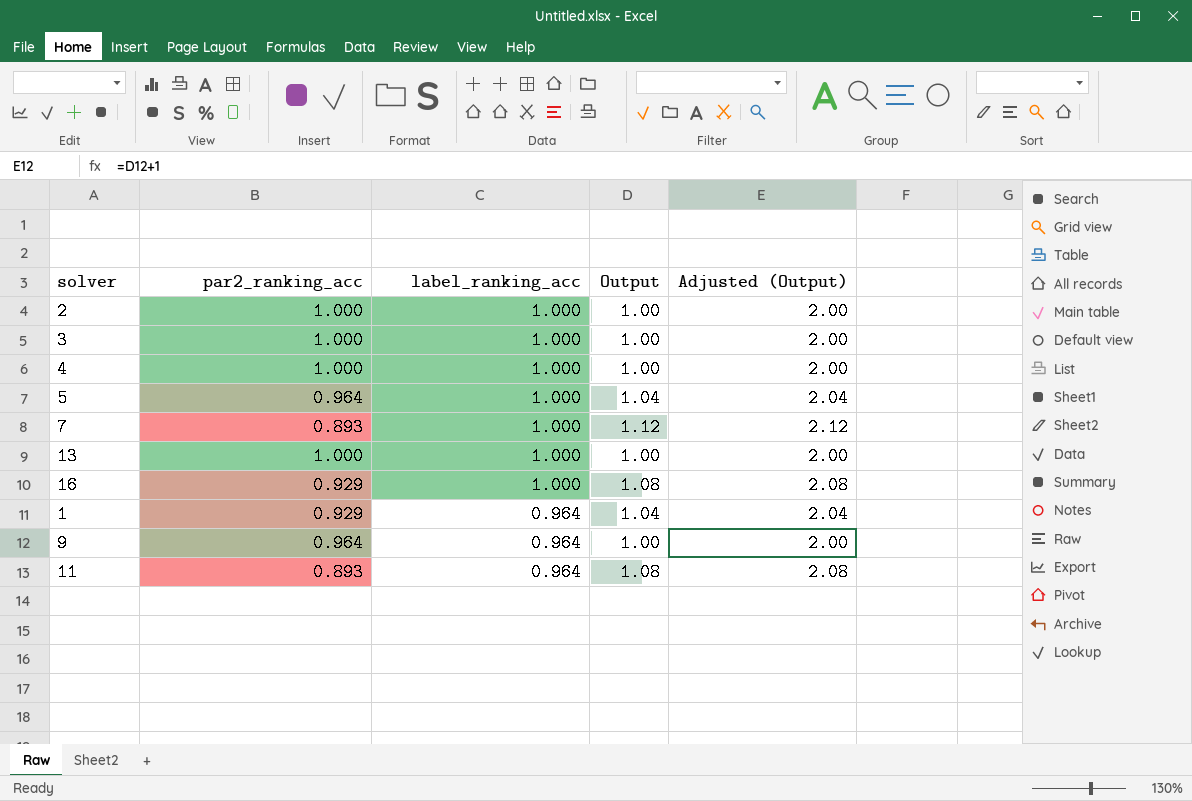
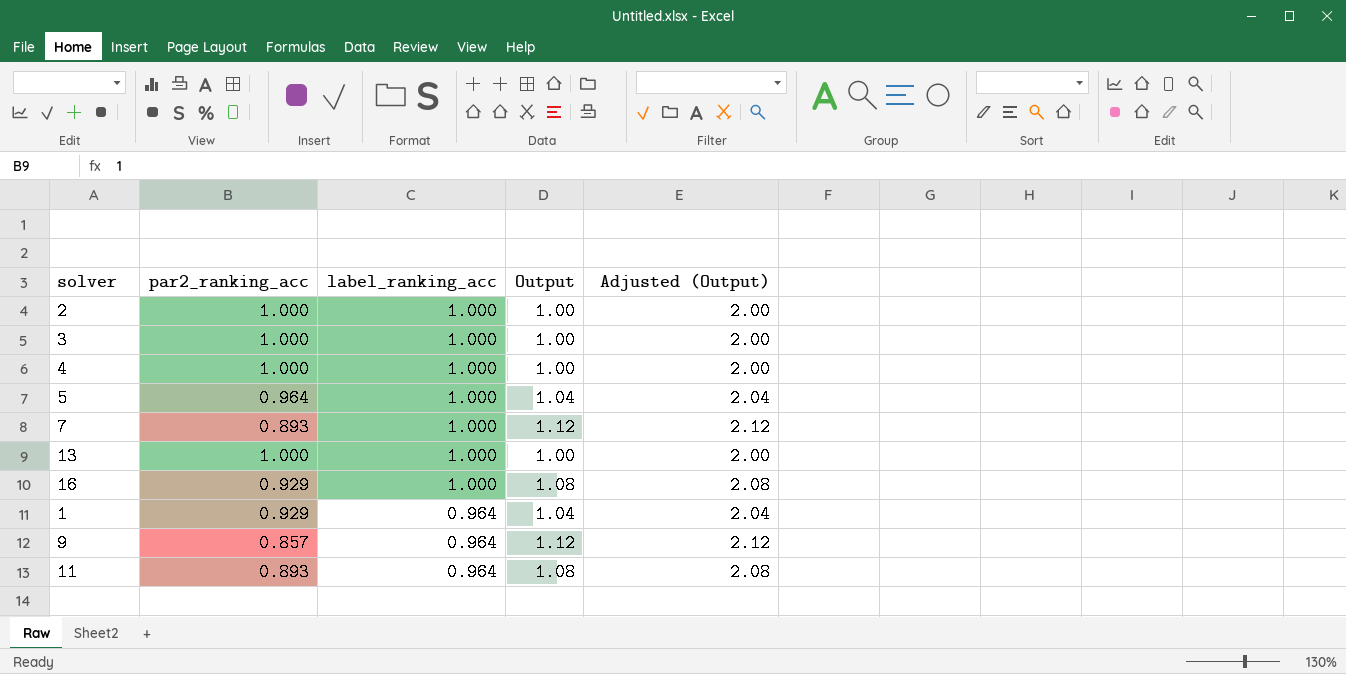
9 | par2_ranking_acc: 0.964 -> 0.857
9 | Output: 1.00 -> 1.12
9 | Adjusted (Output): 2.00 -> 2.12

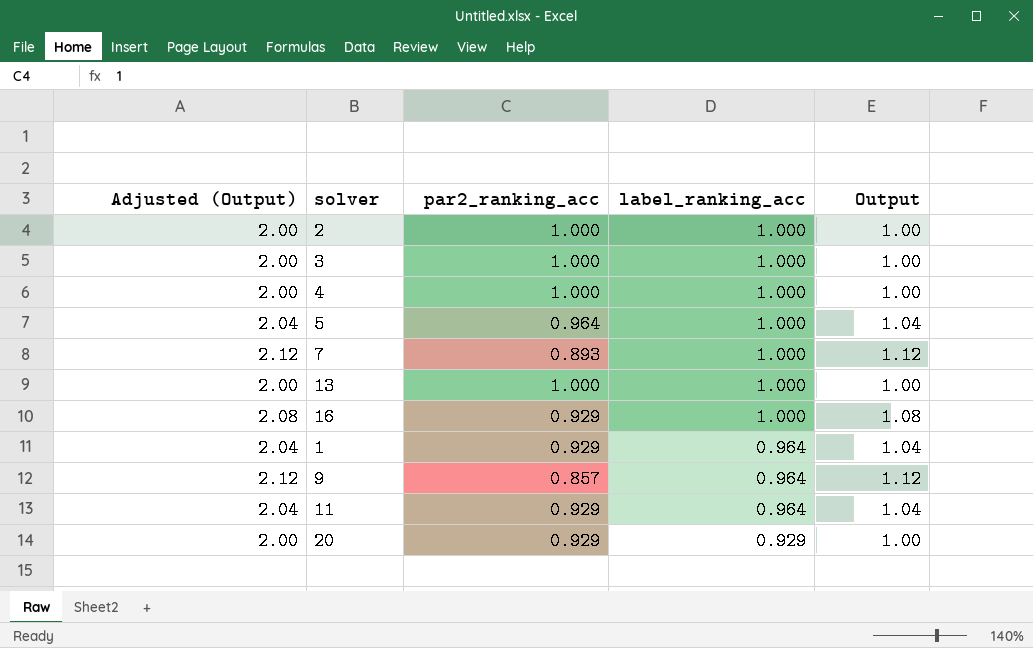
column Adjusted (Output) | position: 5 -> 1
11 | Adjusted (Output): 2.08 -> 2.04
11 | par2_ranking_acc: 0.893 -> 0.929
11 | Output: 1.08 -> 1.04
row 20: none -> 2.00 | 0.929 | 0.929 | 1.00

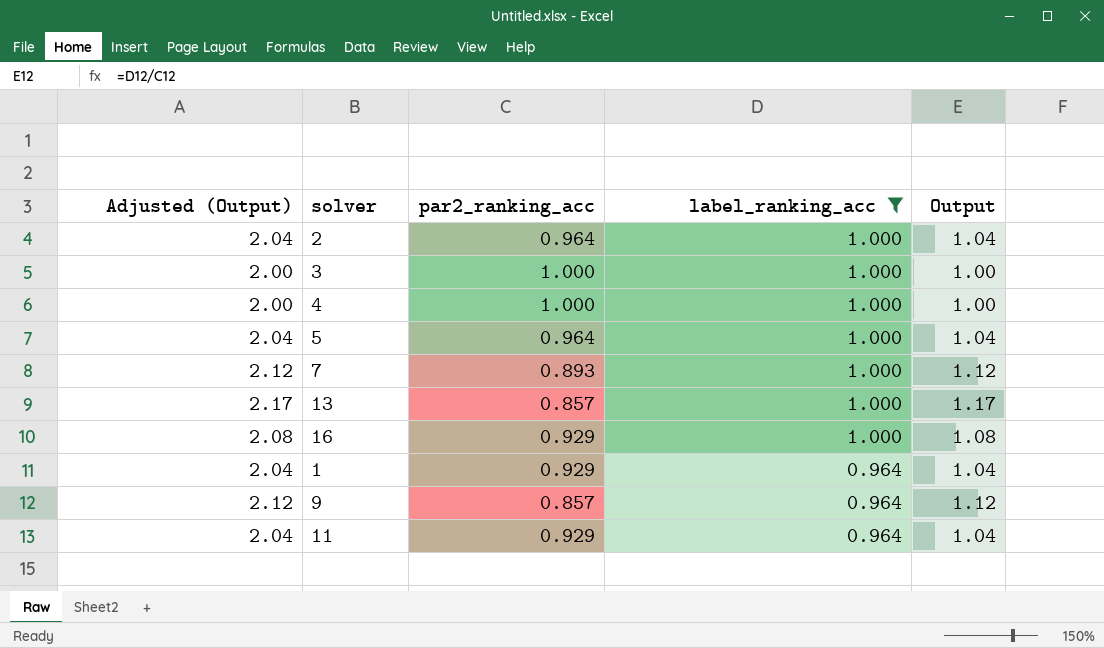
filter: none -> label_ranking_acc != 0.929
2 | Adjusted (Output): 2.00 -> 2.04
2 | par2_ranking_acc: 1.000 -> 0.964
2 | Output: 1.00 -> 1.04
13 | Adjusted (Output): 2.00 -> 2.17
13 | par2_ranking_acc: 1.000 -> 0.857
13 | Output: 1.00 -> 1.17

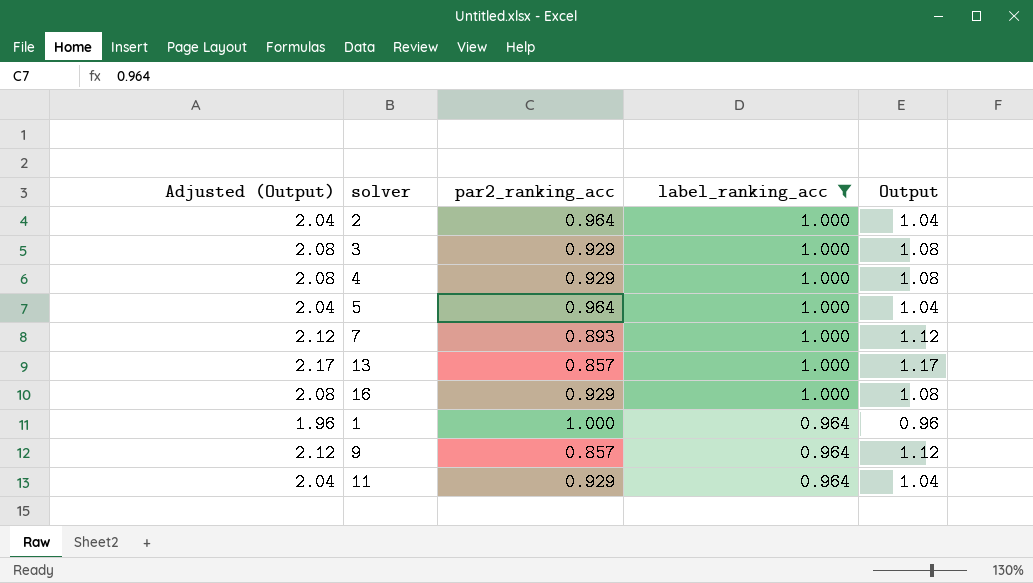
3 | Adjusted (Output): 2.00 -> 2.08
3 | par2_ranking_acc: 1.000 -> 0.929
3 | Output: 1.00 -> 1.08
4 | Adjusted (Output): 2.00 -> 2.08
4 | par2_ranking_acc: 1.000 -> 0.929
4 | Output: 1.00 -> 1.08
1 | Adjusted (Output): 2.04 -> 1.96
1 | par2_ranking_acc: 0.929 -> 1.000
1 | Output: 1.04 -> 0.96

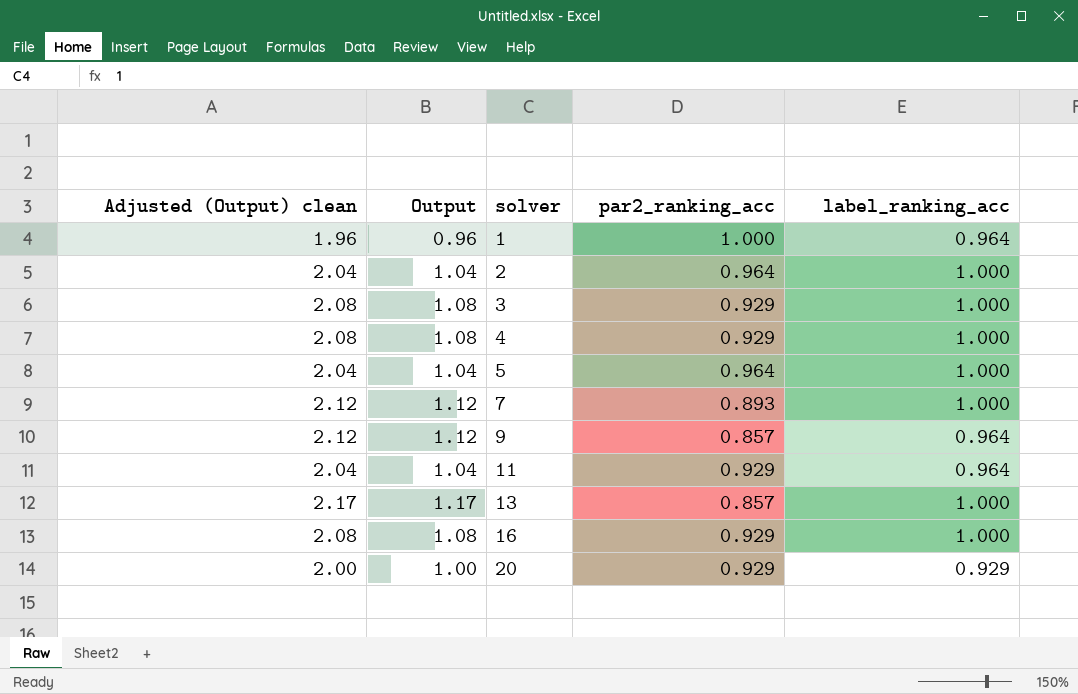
filter: label_ranking_acc != 0.929 -> none
row order: label_ranking_acc descending -> solver ascending
column name: Adjusted (Output) -> Adjusted (Output) clean
column Output | position: 5 -> 2

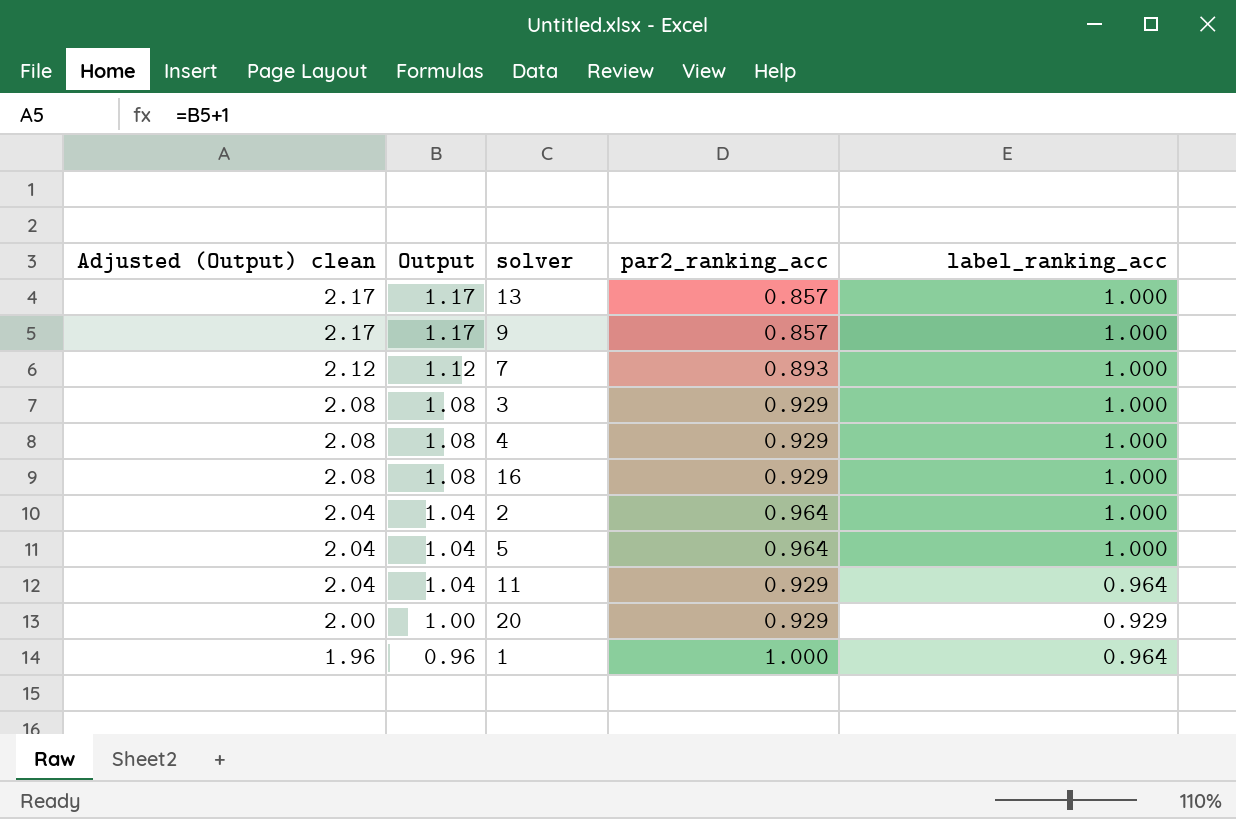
row order: solver ascending -> Adjusted (Output) clean descending
9 | Adjusted (Output) clean: 2.12 -> 2.17
9 | Output: 1.12 -> 1.17
9 | label_ranking_acc: 0.964 -> 1.000

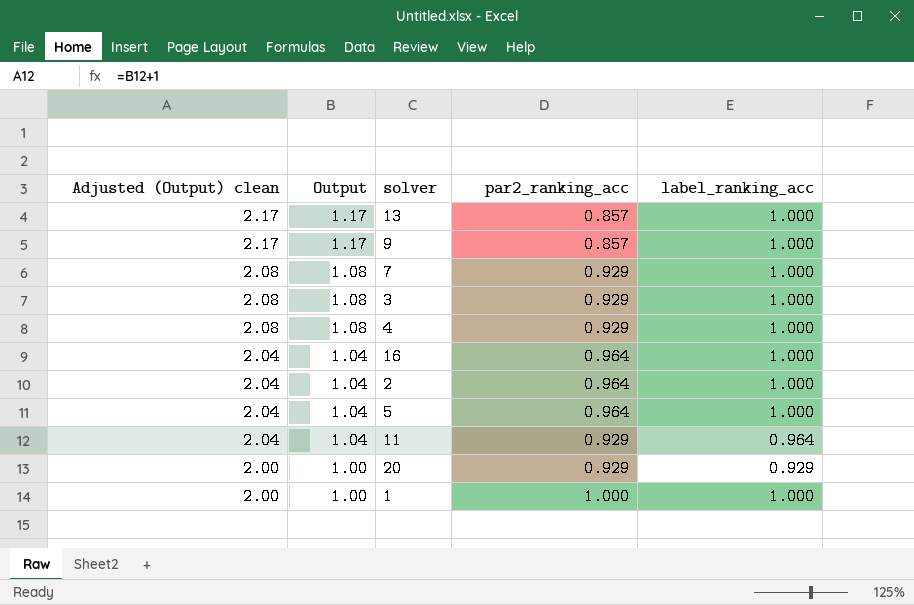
7 | Adjusted (Output) clean: 2.12 -> 2.08
7 | Output: 1.12 -> 1.08
7 | par2_ranking_acc: 0.893 -> 0.929
16 | Adjusted (Output) clean: 2.08 -> 2.04
16 | Output: 1.08 -> 1.04
16 | par2_ranking_acc: 0.929 -> 0.964
1 | Adjusted (Output) clean: 1.96 -> 2.00
1 | Output: 0.96 -> 1.00
1 | label_ranking_acc: 0.964 -> 1.000

